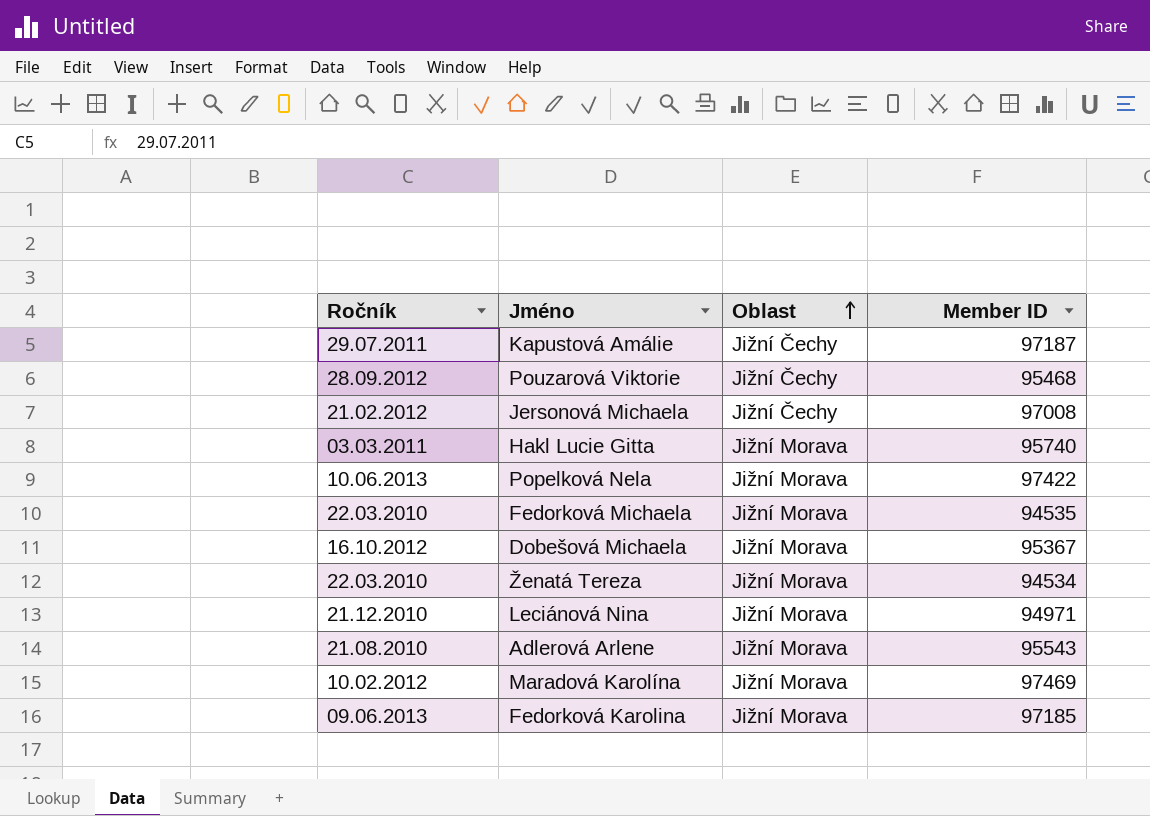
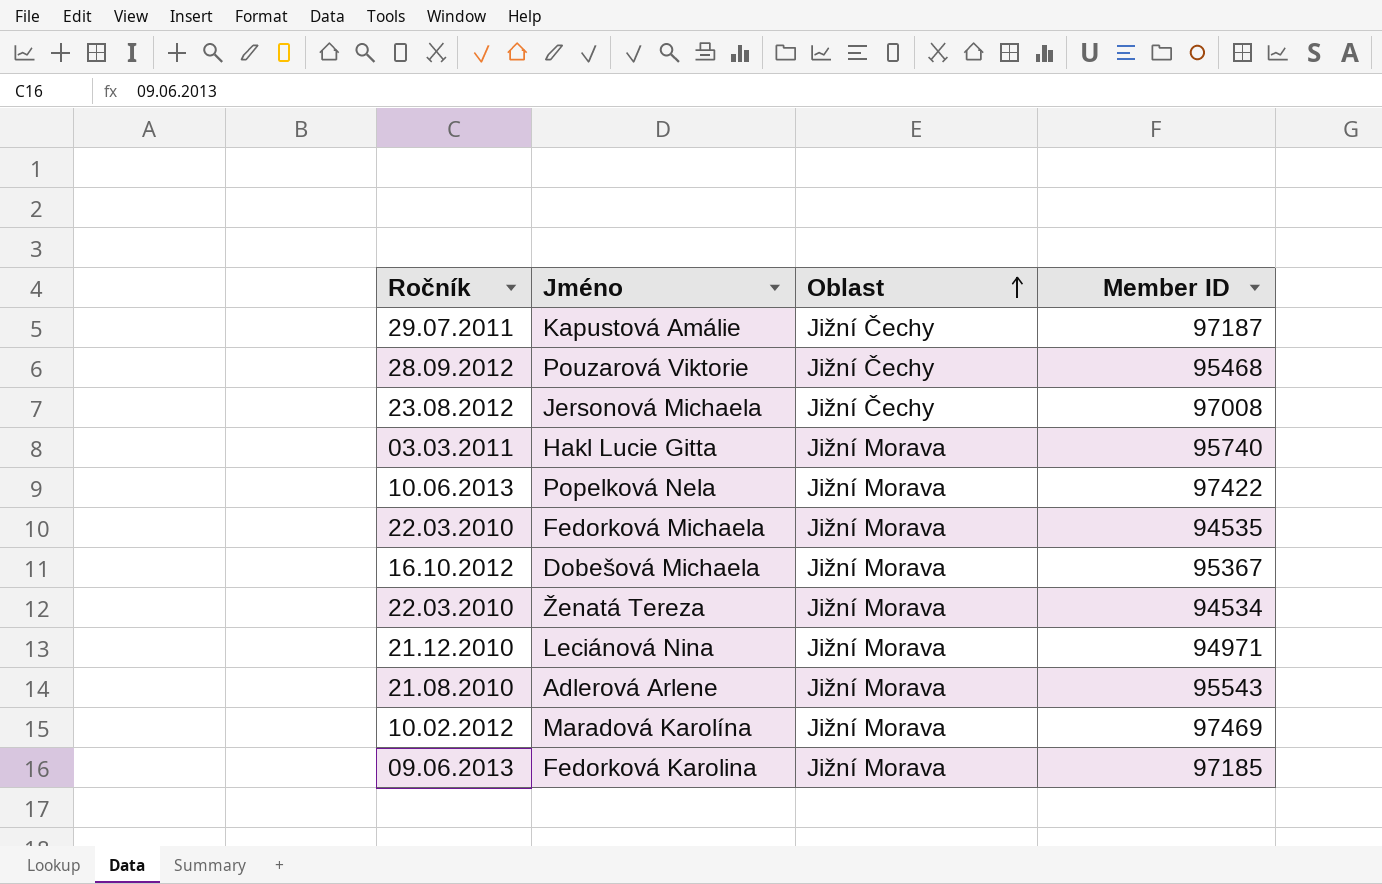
Jersonová Michaela | Ročník: 21.02.2012 -> 23.08.2012

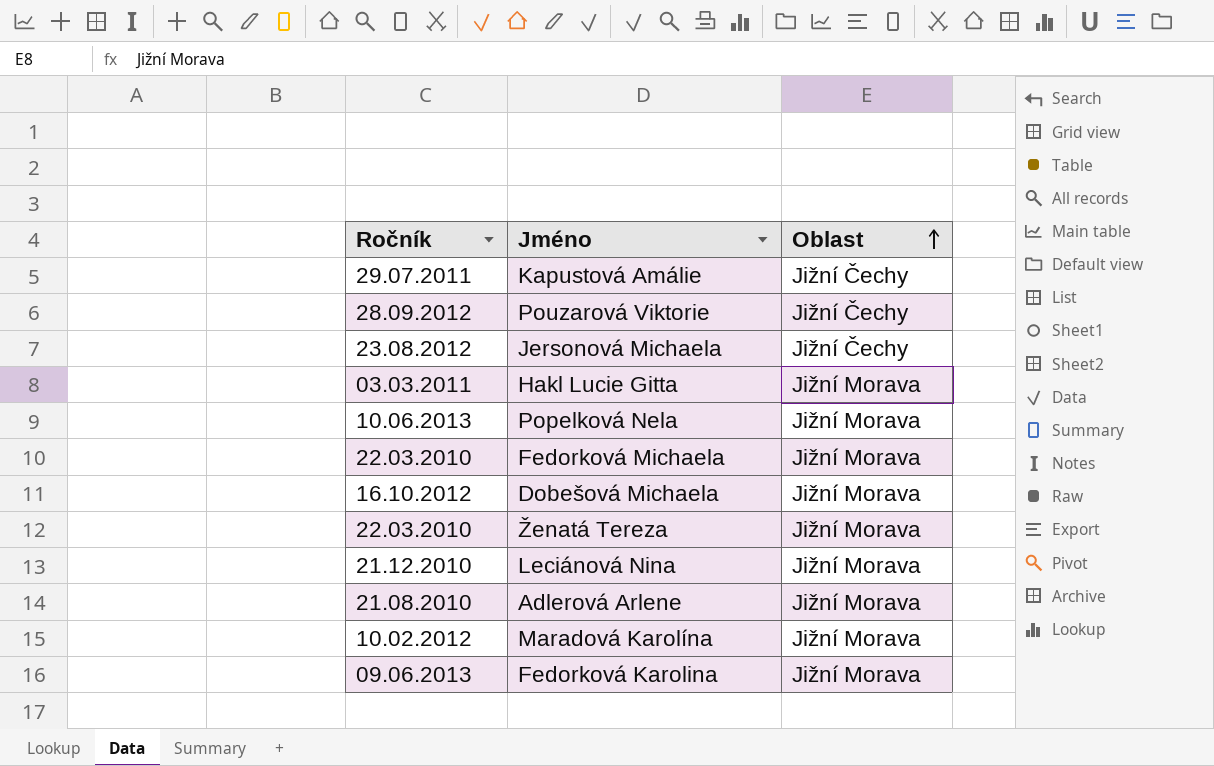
column Member ID | position: 4 -> none

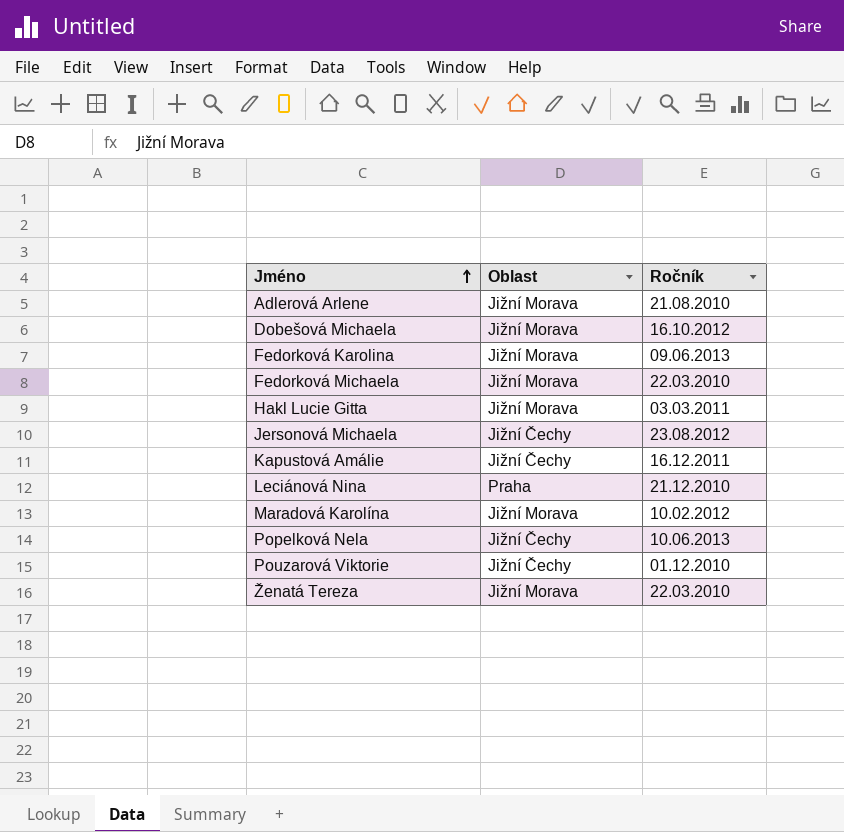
row order: Oblast ascending -> Jméno ascending
column Ročník | position: 1 -> 3
Kapustová Amálie | Ročník: 29.07.2011 -> 16.12.2011
Leciánová Nina | Oblast: Jižní Morava -> Praha
Popelková Nela | Oblast: Jižní Morava -> Jižní Čechy
Pouzarová Viktorie | Ročník: 28.09.2012 -> 01.12.2010

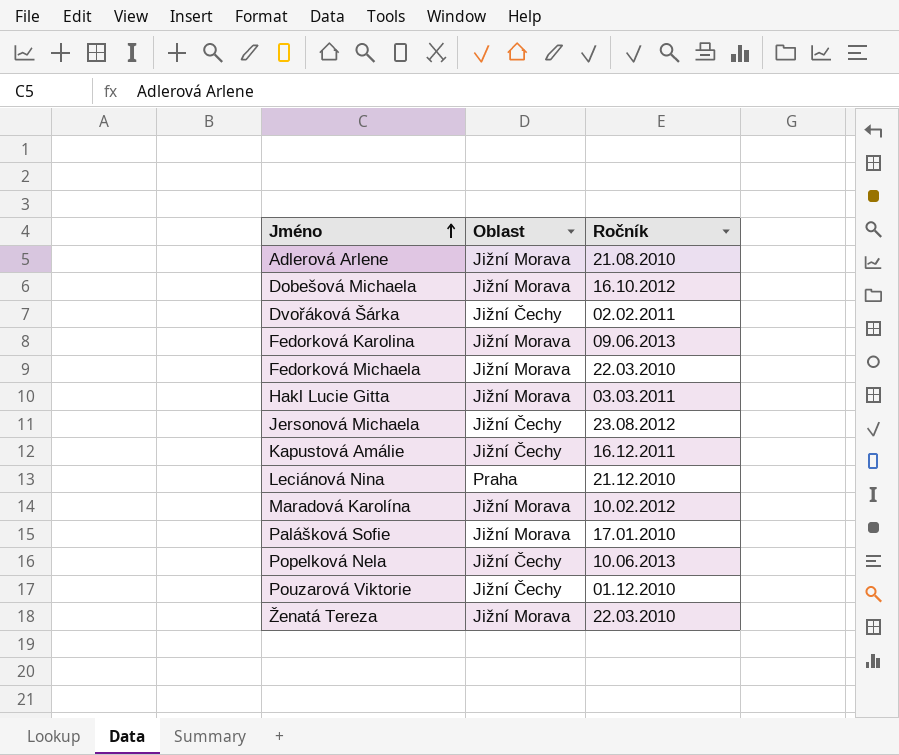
row Dvořáková Šárka: none -> Jižní Čechy | 02.02.2011
row Palášková Sofie: none -> Jižní Morava | 17.01.2010

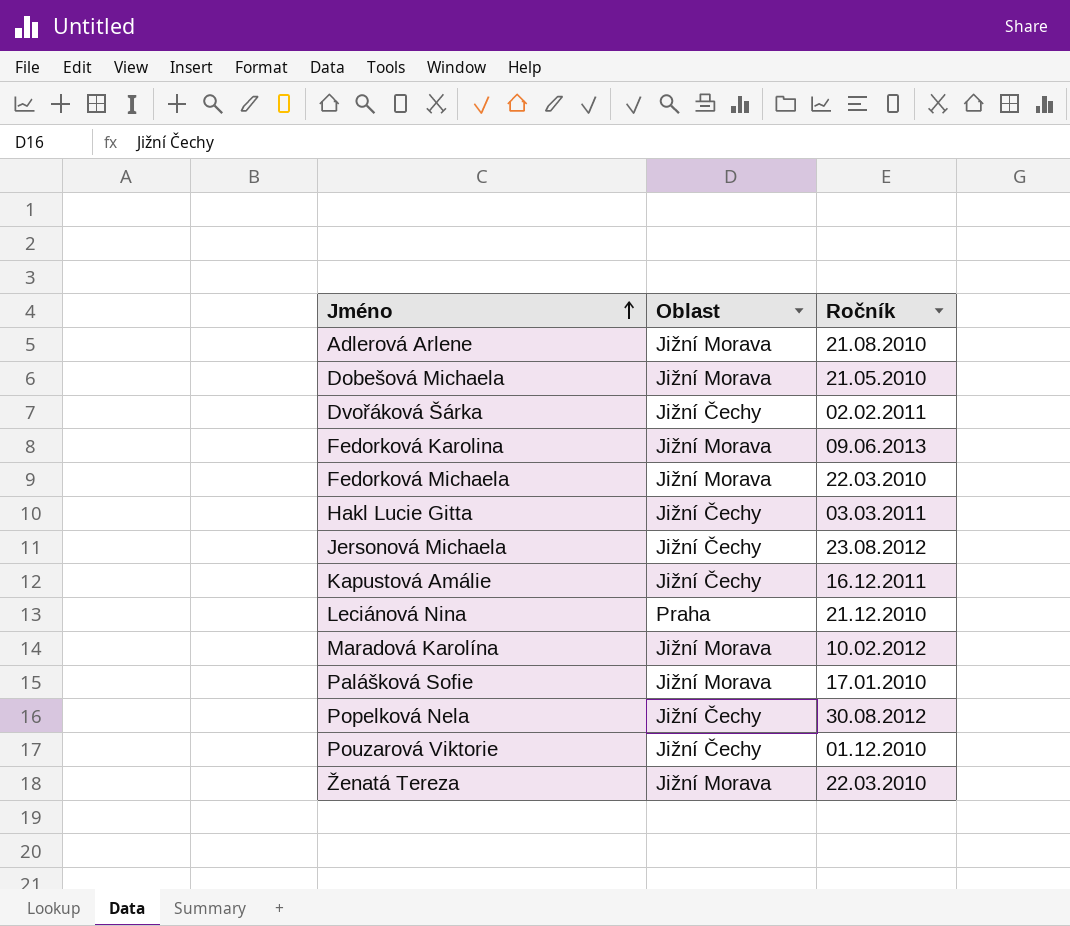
Dobešová Michaela | Ročník: 16.10.2012 -> 21.05.2010
Hakl Lucie Gitta | Oblast: Jižní Morava -> Jižní Čechy
Popelková Nela | Ročník: 10.06.2013 -> 30.08.2012

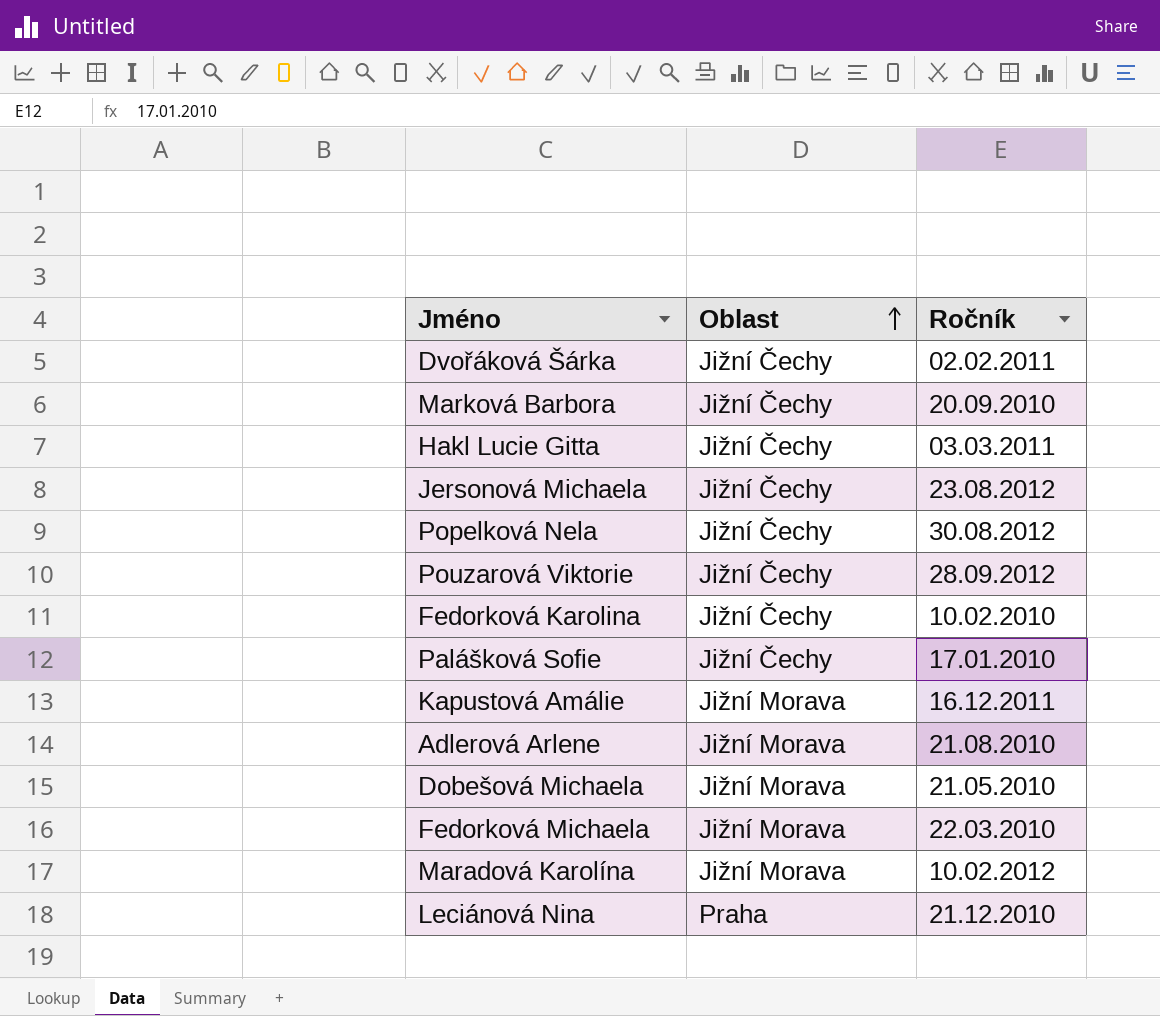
row order: Jméno ascending -> Oblast ascending
row Ženatá Tereza: Jižní Morava | 22.03.2010 -> none
row Marková Barbora: none -> Jižní Čechy | 20.09.2010
Pouzarová Viktorie | Ročník: 01.12.2010 -> 28.09.2012
Fedorková Karolina | Oblast: Jižní Morava -> Jižní Čechy
Fedorková Karolina | Ročník: 09.06.2013 -> 10.02.2010
Palášková Sofie | Oblast: Jižní Morava -> Jižní Čechy
Kapustová Amálie | Oblast: Jižní Čechy -> Jižní Morava

